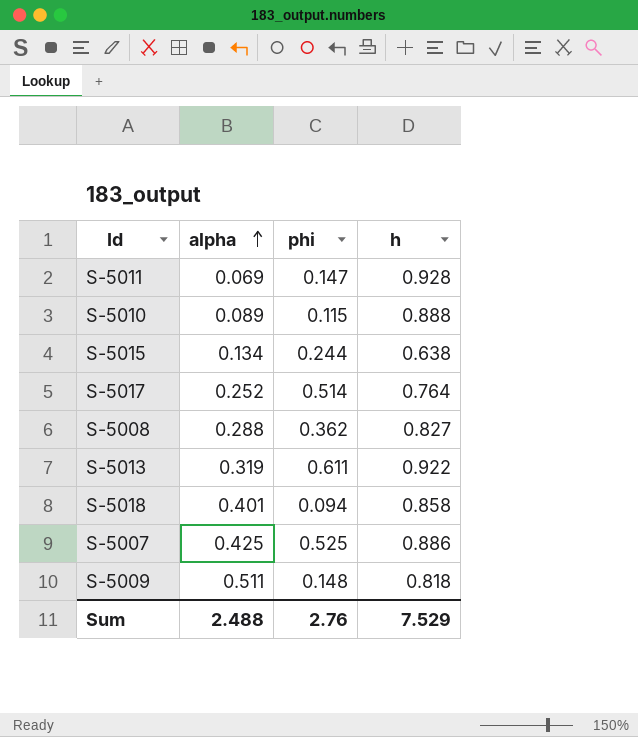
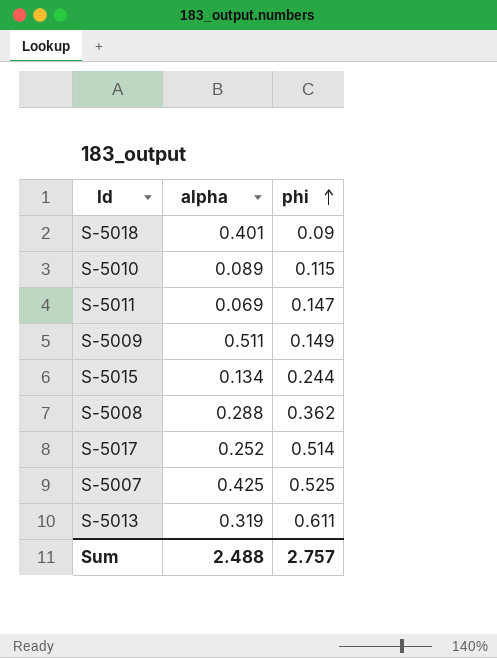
row order: alpha ascending -> phi ascending
column h | position: 4 -> none
S-5018 | phi: 0.094 -> 0.09
S-5009 | phi: 0.148 -> 0.149
Sum | phi: 2.76 -> 2.757

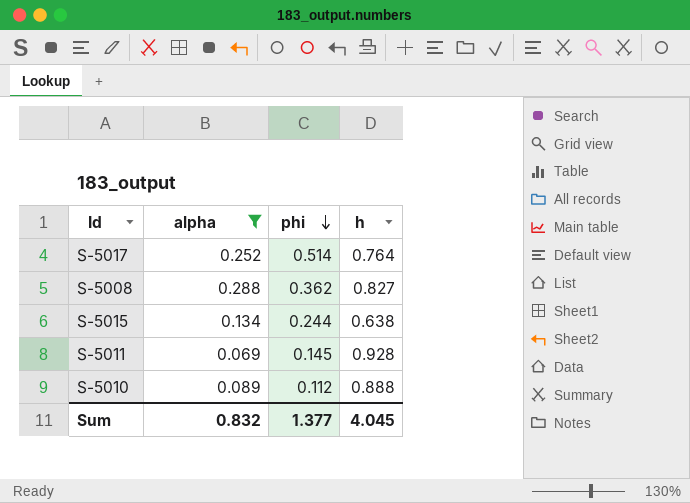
filter: none -> alpha <= 0.288
row order: phi ascending -> phi descending
column h | position: none -> 4
S-5011 | phi: 0.147 -> 0.145
S-5010 | phi: 0.115 -> 0.112
Sum | alpha: 2.488 -> 0.832
Sum | phi: 2.757 -> 1.377

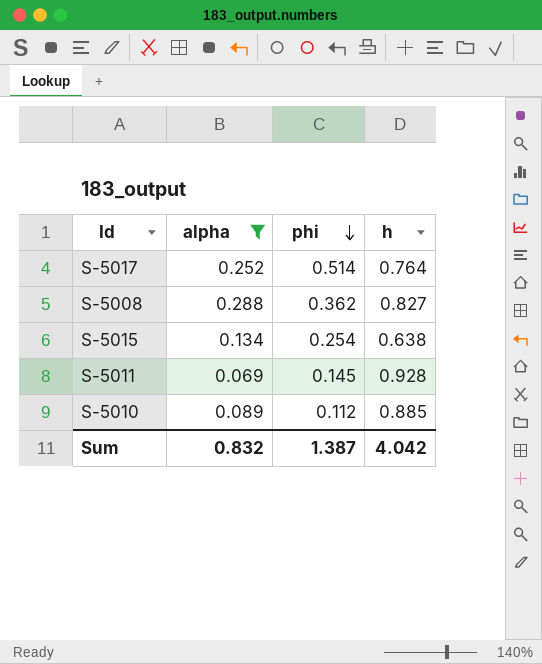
S-5015 | phi: 0.244 -> 0.254
S-5010 | h: 0.888 -> 0.885
Sum | phi: 1.377 -> 1.387
Sum | h: 4.045 -> 4.042

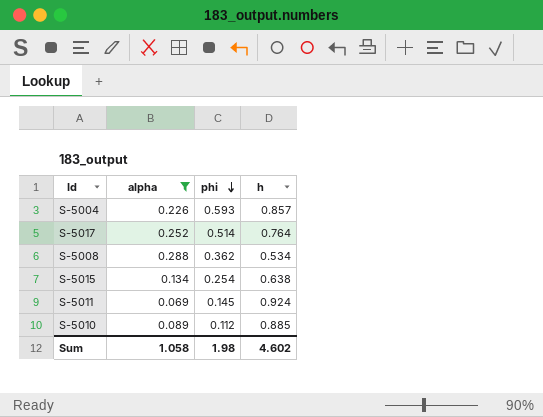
row S-5004: none -> 0.226 | 0.593 | 0.857
S-5008 | h: 0.827 -> 0.534
S-5011 | h: 0.928 -> 0.924
Sum | alpha: 0.832 -> 1.058
Sum | phi: 1.387 -> 1.98
Sum | h: 4.042 -> 4.602

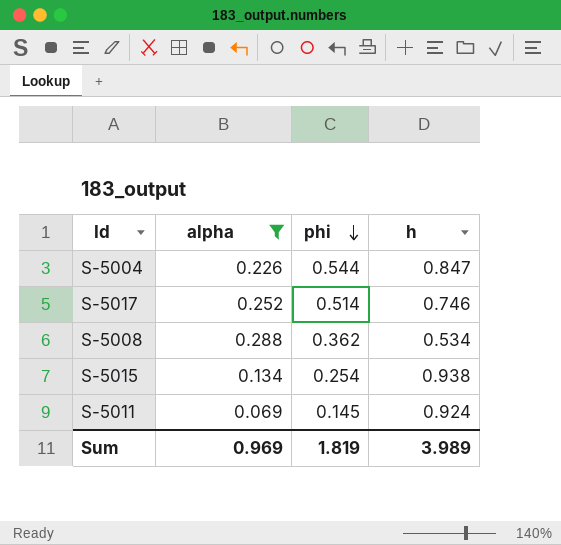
row S-5010: 0.089 | 0.112 | 0.885 -> none
S-5004 | phi: 0.593 -> 0.544
S-5004 | h: 0.857 -> 0.847
S-5017 | h: 0.764 -> 0.746
S-5015 | h: 0.638 -> 0.938
Sum | alpha: 1.058 -> 0.969
Sum | phi: 1.98 -> 1.819
Sum | h: 4.602 -> 3.989

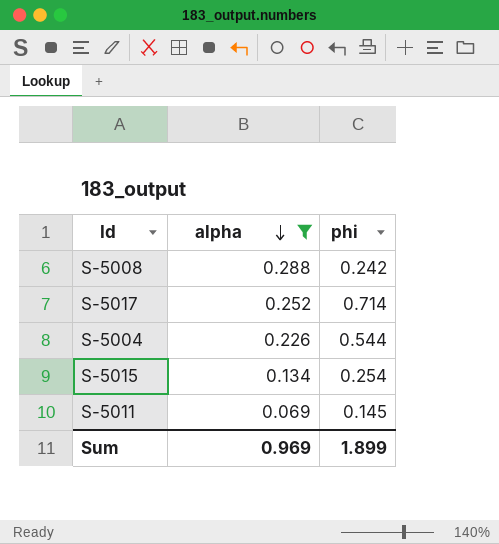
row order: phi descending -> alpha descending
column h | position: 4 -> none
S-5008 | phi: 0.362 -> 0.242
S-5017 | phi: 0.514 -> 0.714
Sum | phi: 1.819 -> 1.899

